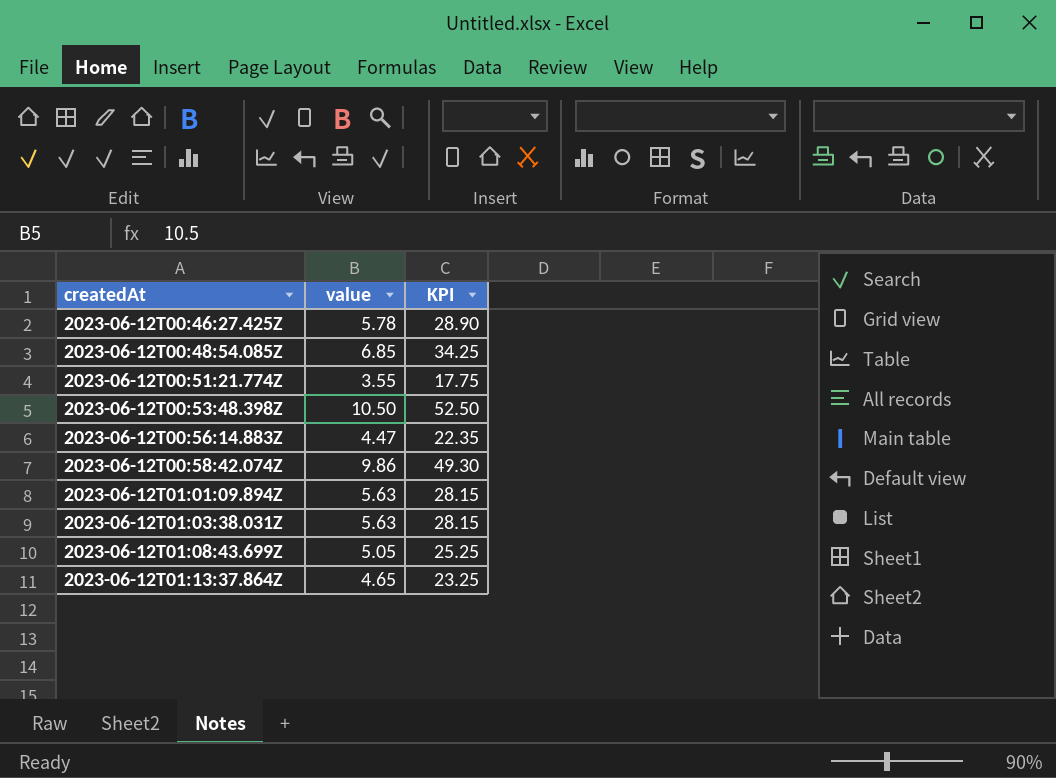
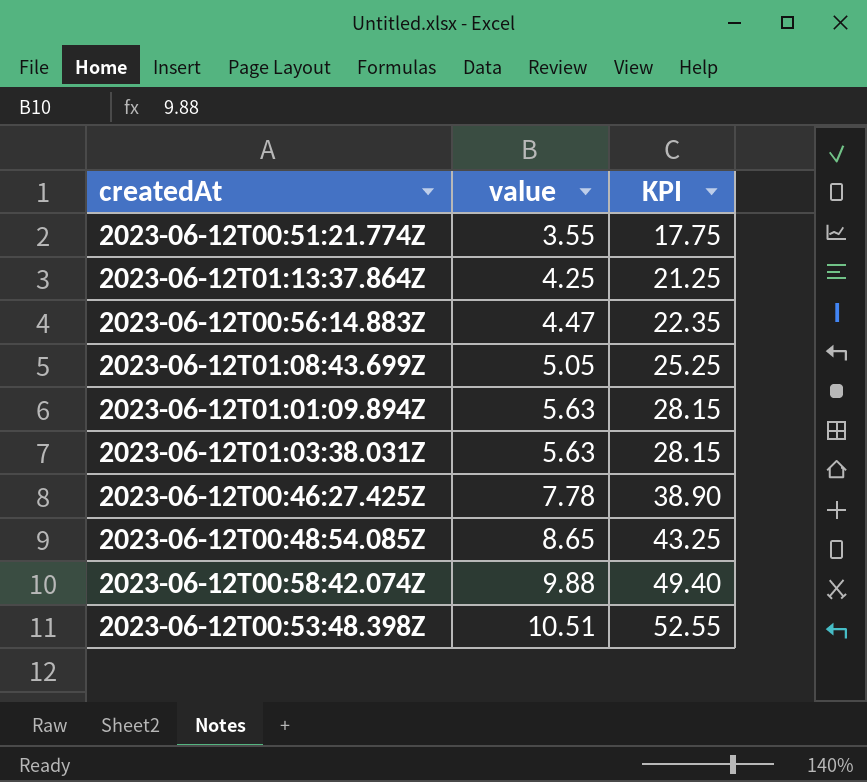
row order: createdAt ascending -> value ascending
2023-06-12T01:13:37.864Z | value: 4.65 -> 4.25
2023-06-12T01:13:37.864Z | KPI: 23.25 -> 21.25
2023-06-12T00:46:27.425Z | value: 5.78 -> 7.78
2023-06-12T00:46:27.425Z | KPI: 28.90 -> 38.90
2023-06-12T00:48:54.085Z | value: 6.85 -> 8.65
2023-06-12T00:48:54.085Z | KPI: 34.25 -> 43.25
2023-06-12T00:58:42.074Z | value: 9.86 -> 9.88
2023-06-12T00:58:42.074Z | KPI: 49.30 -> 49.40
2023-06-12T00:53:48.398Z | value: 10.50 -> 10.51
2023-06-12T00:53:48.398Z | KPI: 52.50 -> 52.55

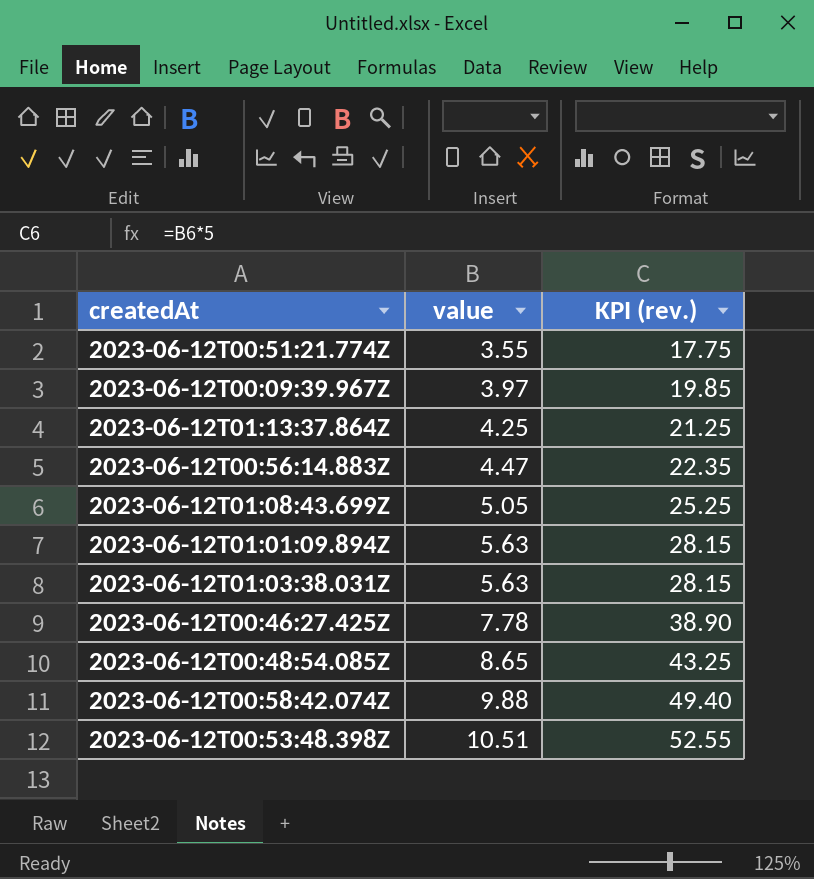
column name: KPI -> KPI (rev.)
row 2023-06-12T00:09:39.967Z: none -> 3.97 | 19.85

